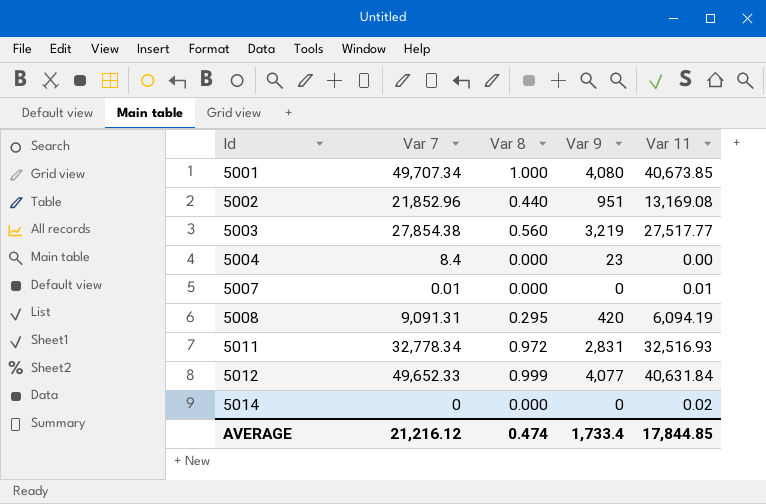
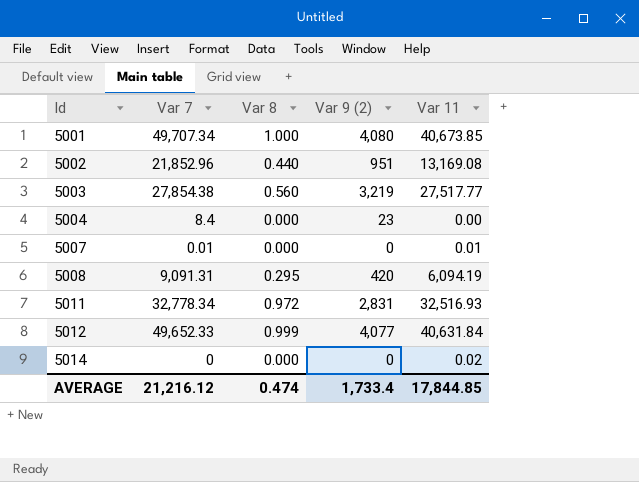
column name: Var 9 -> Var 9 (2)

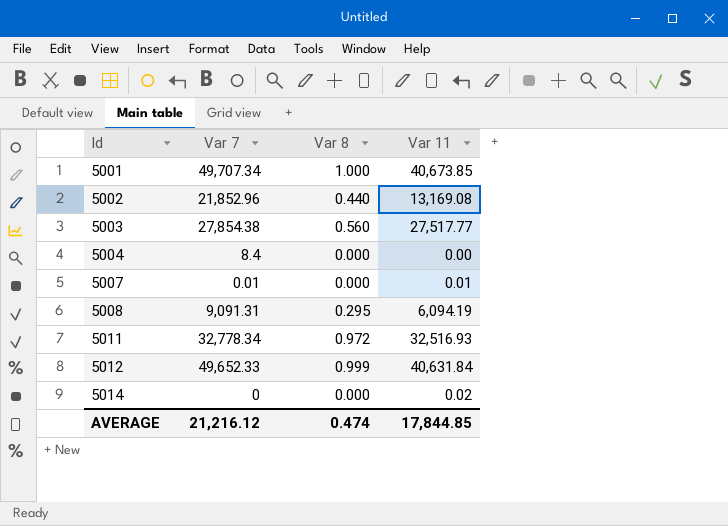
column Var 9 (2) | position: 4 -> none

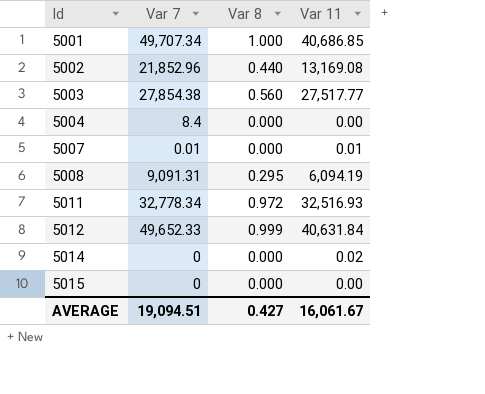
5001 | Var 11: 40,673.85 -> 40,686.85
row 5015: none -> 0 | 0.000 | 0.00
AVERAGE | Var 7: 21,216.12 -> 19,094.51
AVERAGE | Var 8: 0.474 -> 0.427
AVERAGE | Var 11: 17,844.85 -> 16,061.67

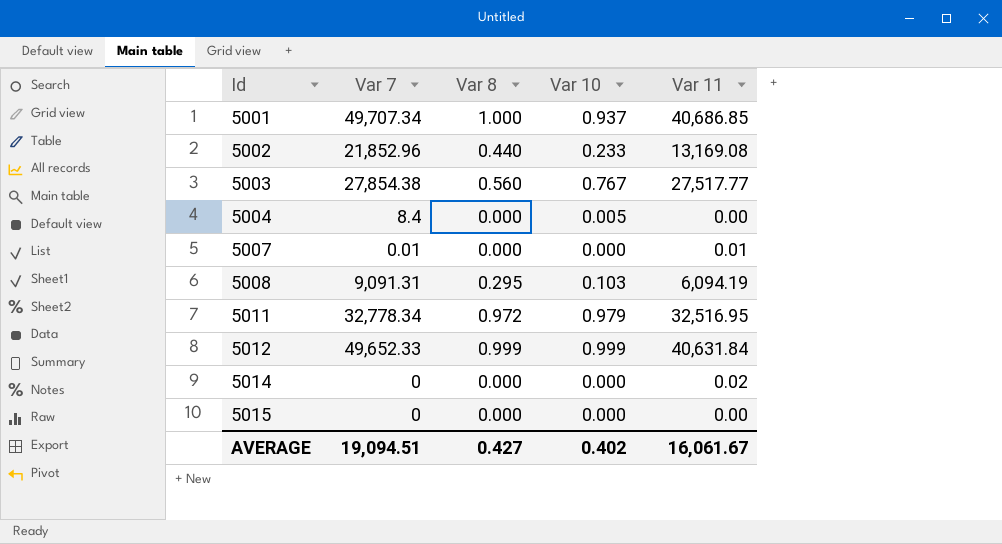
column Var 10 | position: none -> 4
5011 | Var 11: 32,516.93 -> 32,516.95

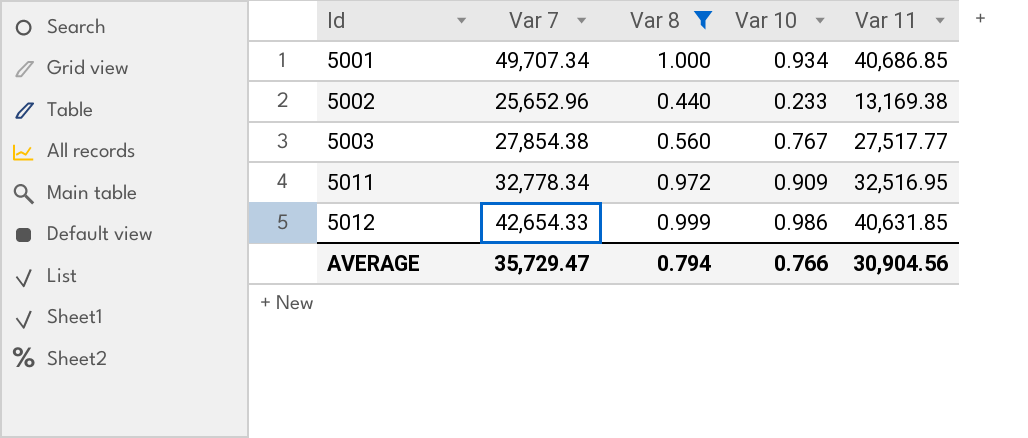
filter: none -> Var 8 >= 0.440
5001 | Var 10: 0.937 -> 0.934
5002 | Var 7: 21,852.96 -> 25,652.96
5002 | Var 11: 13,169.08 -> 13,169.38
5011 | Var 10: 0.979 -> 0.909
5012 | Var 7: 49,652.33 -> 42,654.33
5012 | Var 10: 0.999 -> 0.986
5012 | Var 11: 40,631.84 -> 40,631.85
AVERAGE | Var 7: 19,094.51 -> 35,729.47
AVERAGE | Var 8: 0.427 -> 0.794
AVERAGE | Var 10: 0.402 -> 0.766
AVERAGE | Var 11: 16,061.67 -> 30,904.56

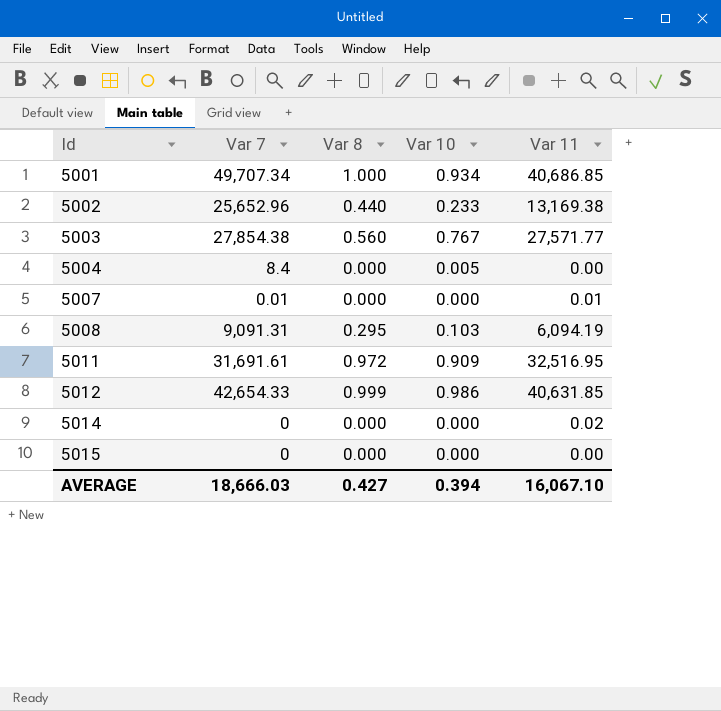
filter: Var 8 >= 0.440 -> none
5003 | Var 11: 27,517.77 -> 27,571.77
5011 | Var 7: 32,778.34 -> 31,691.61
AVERAGE | Var 7: 35,729.47 -> 18,666.03
AVERAGE | Var 8: 0.794 -> 0.427
AVERAGE | Var 10: 0.766 -> 0.394
AVERAGE | Var 11: 30,904.56 -> 16,067.10

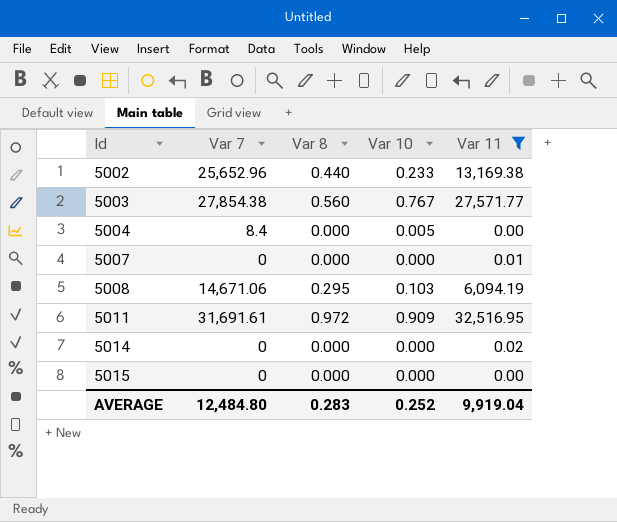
filter: none -> Var 11 <= 32,516.95
5007 | Var 7: 0.01 -> 0
5008 | Var 7: 9,091.31 -> 14,671.06
AVERAGE | Var 7: 18,666.03 -> 12,484.80
AVERAGE | Var 8: 0.427 -> 0.283
AVERAGE | Var 10: 0.394 -> 0.252
AVERAGE | Var 11: 16,067.10 -> 9,919.04

